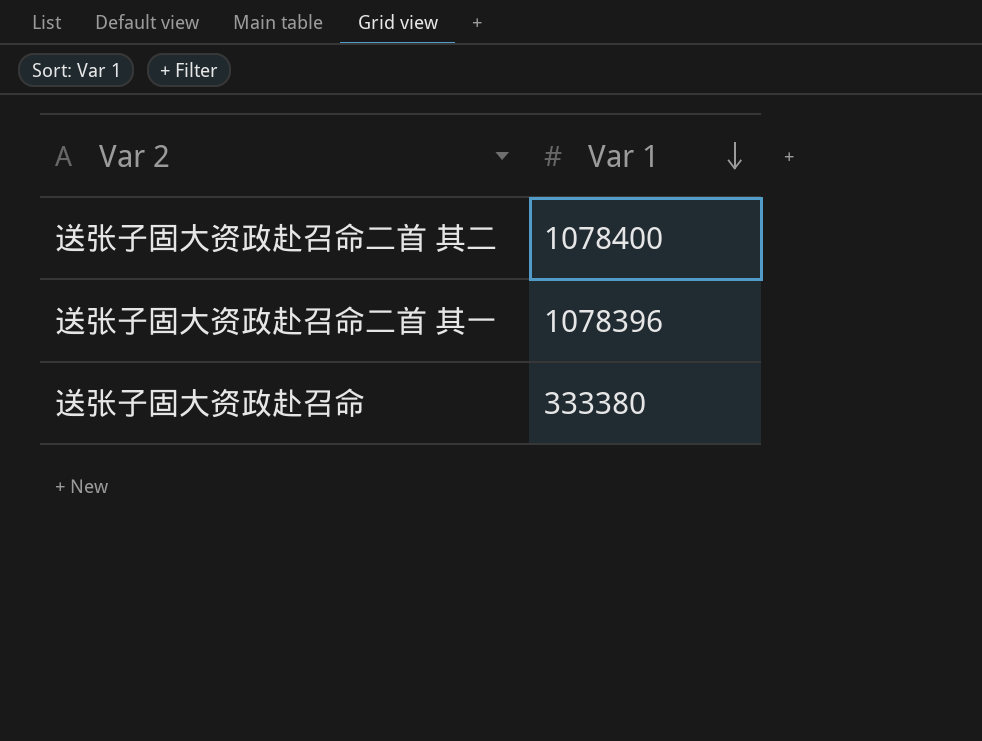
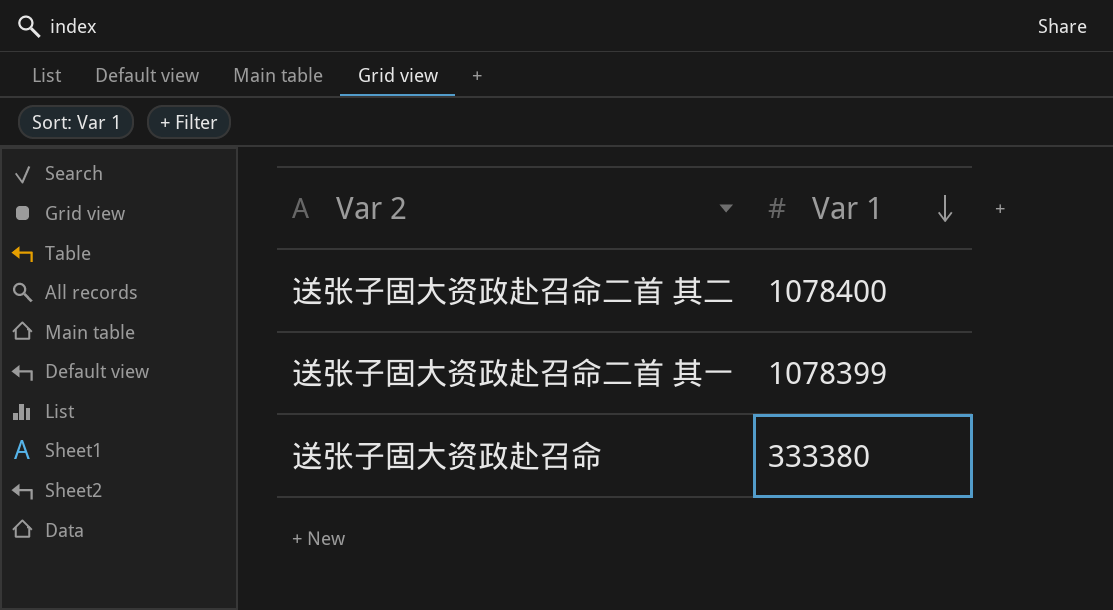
送张子固大资政赴召命二首 其一 | Var 1: 1078396 -> 1078399

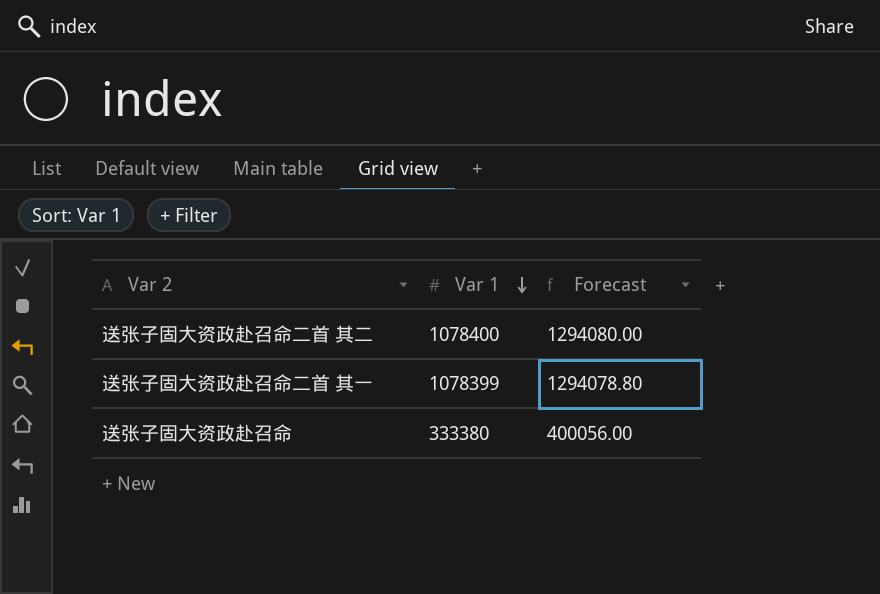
column Forecast | formula: none -> [Var 1] * 1.2

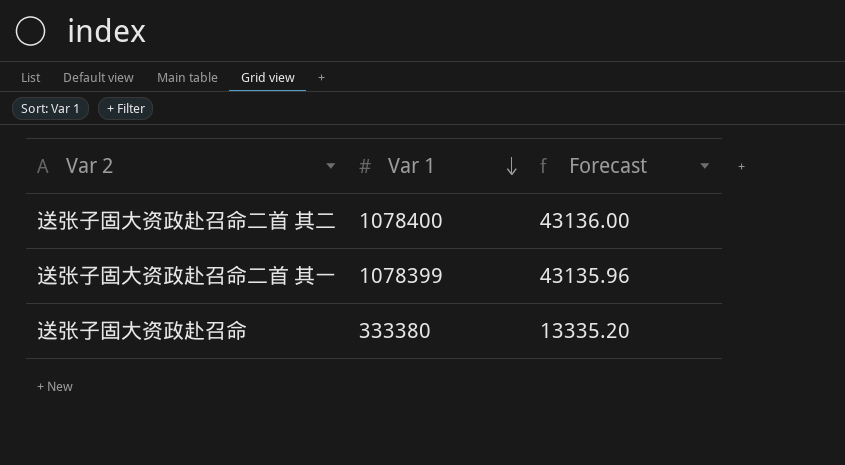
column Forecast | formula: [Var 1] * 1.2 -> [Var 1] * 0.04

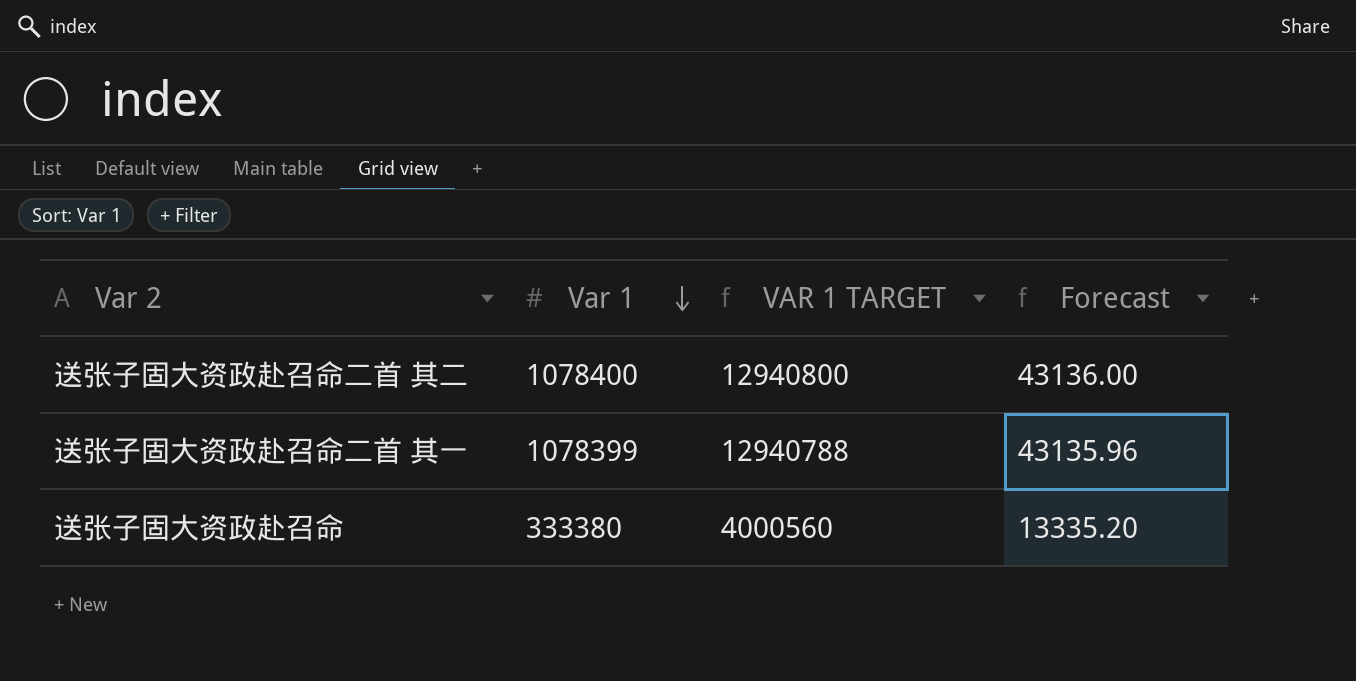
column VAR 1 TARGET | formula: none -> [Var 1] * 12

